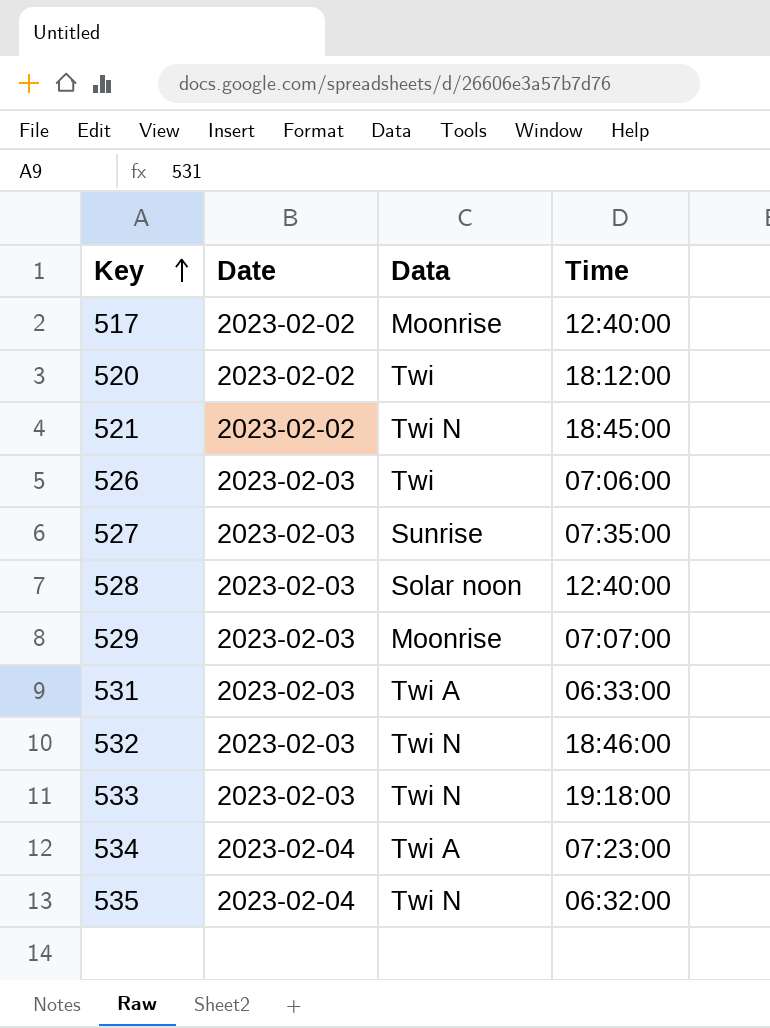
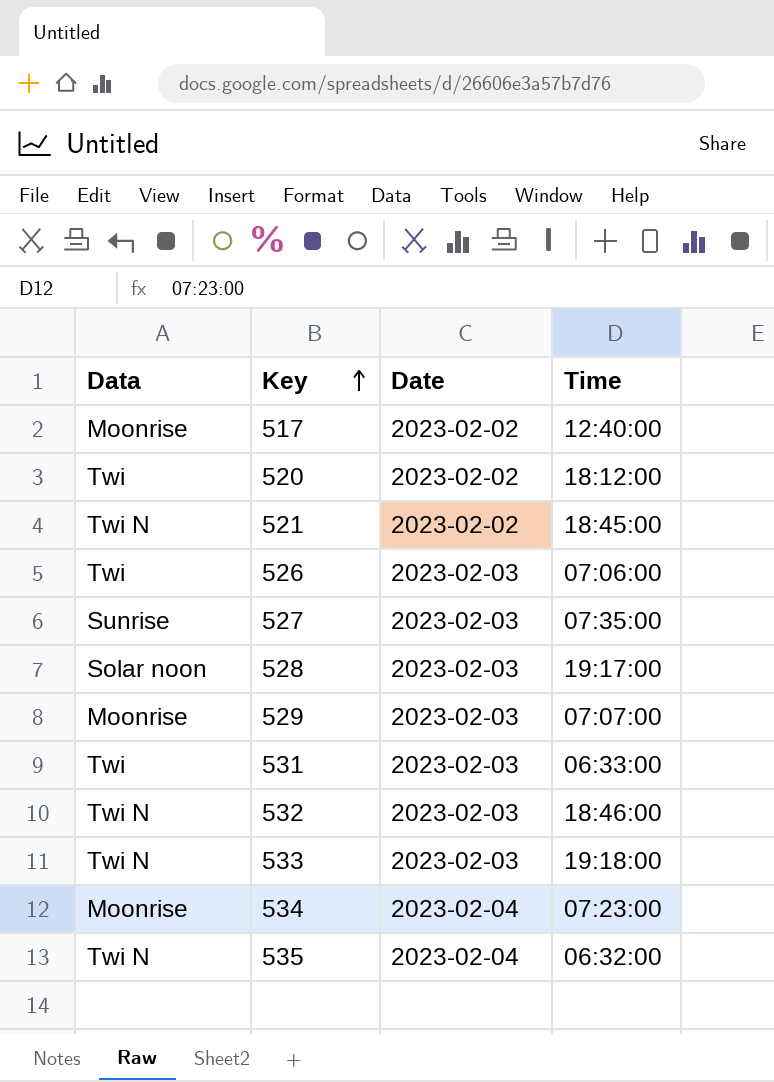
column Data | position: 3 -> 1
528 | Time: 12:40:00 -> 19:17:00
531 | Data: Twi A -> Twi
534 | Data: Twi A -> Moonrise

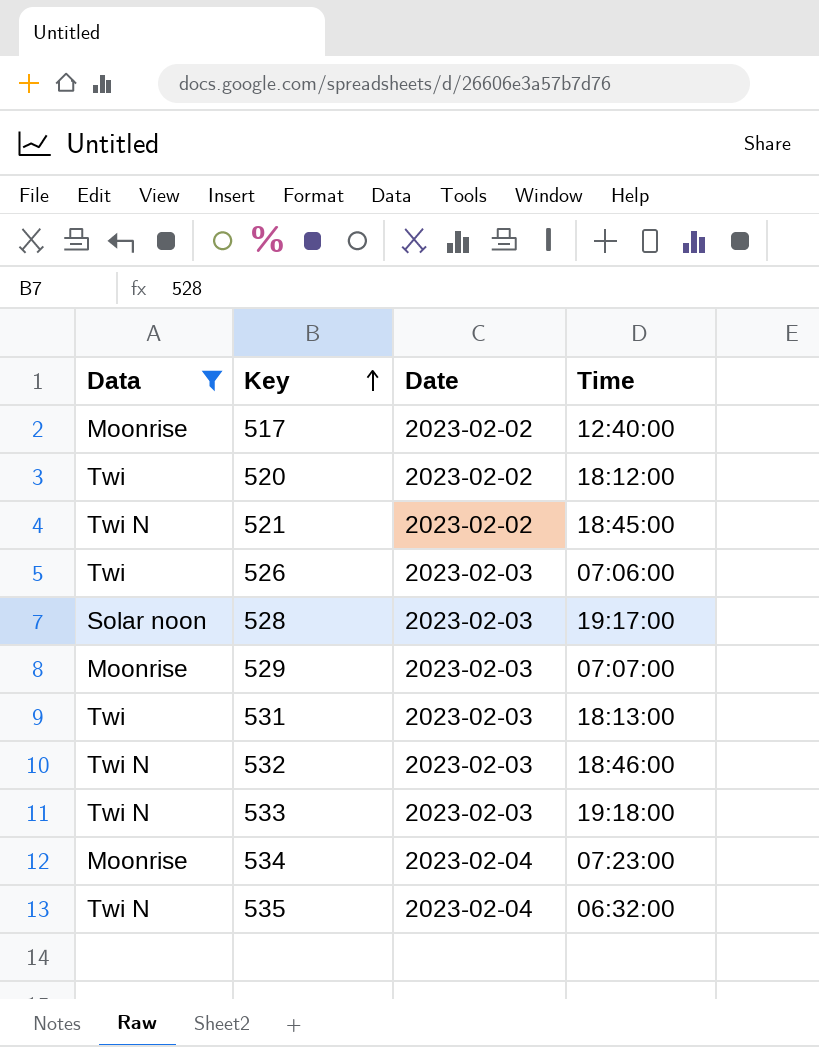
filter: none -> Data != Sunrise
531 | Time: 06:33:00 -> 18:13:00

